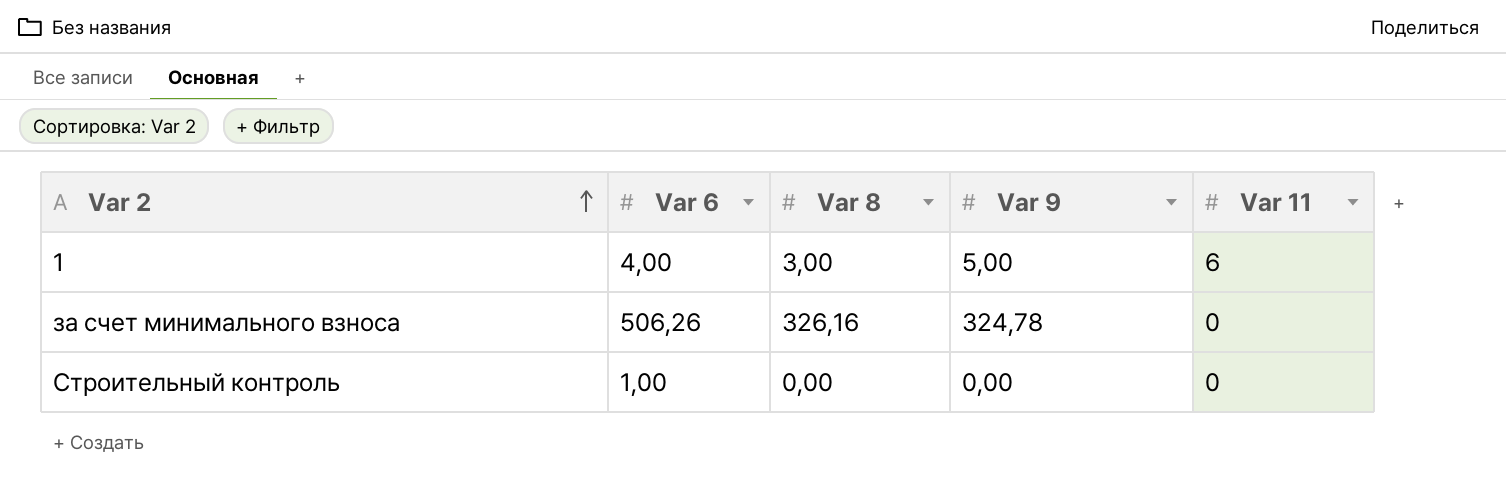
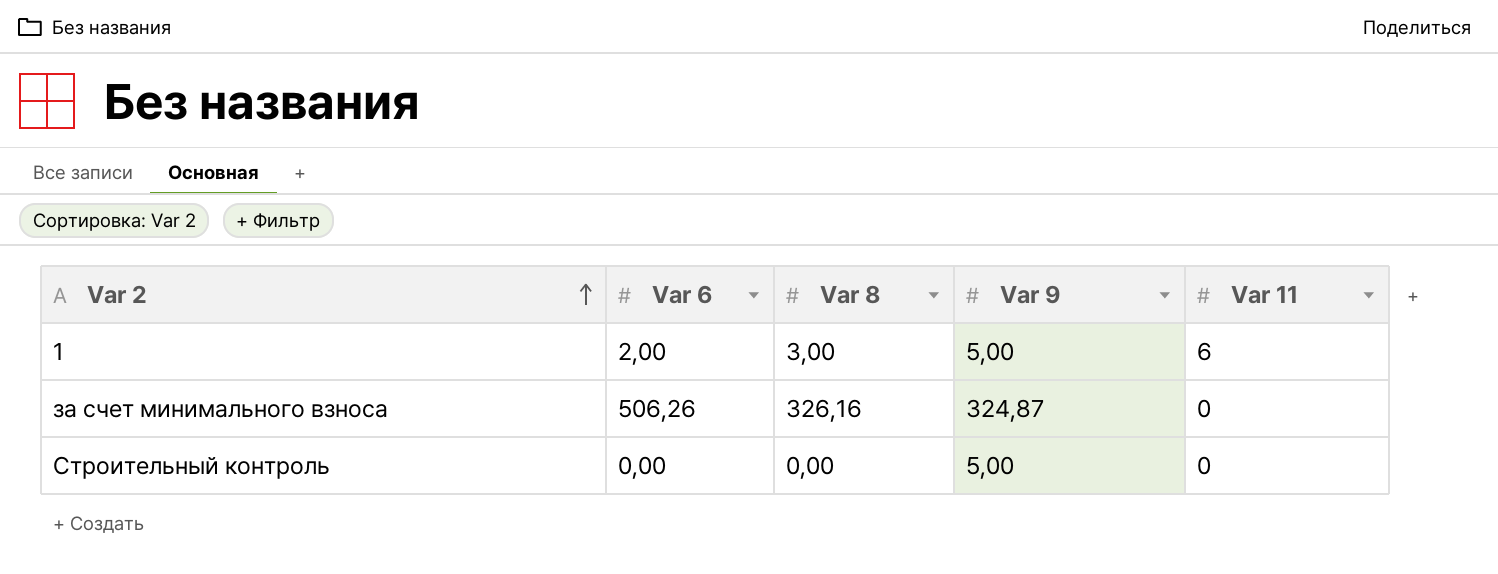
1 | Var 6: 4,00 -> 2,00
за счет минимального взноса | Var 9: 324,78 -> 324,87
Строительный контроль | Var 6: 1,00 -> 0,00
Строительный контроль | Var 9: 0,00 -> 5,00

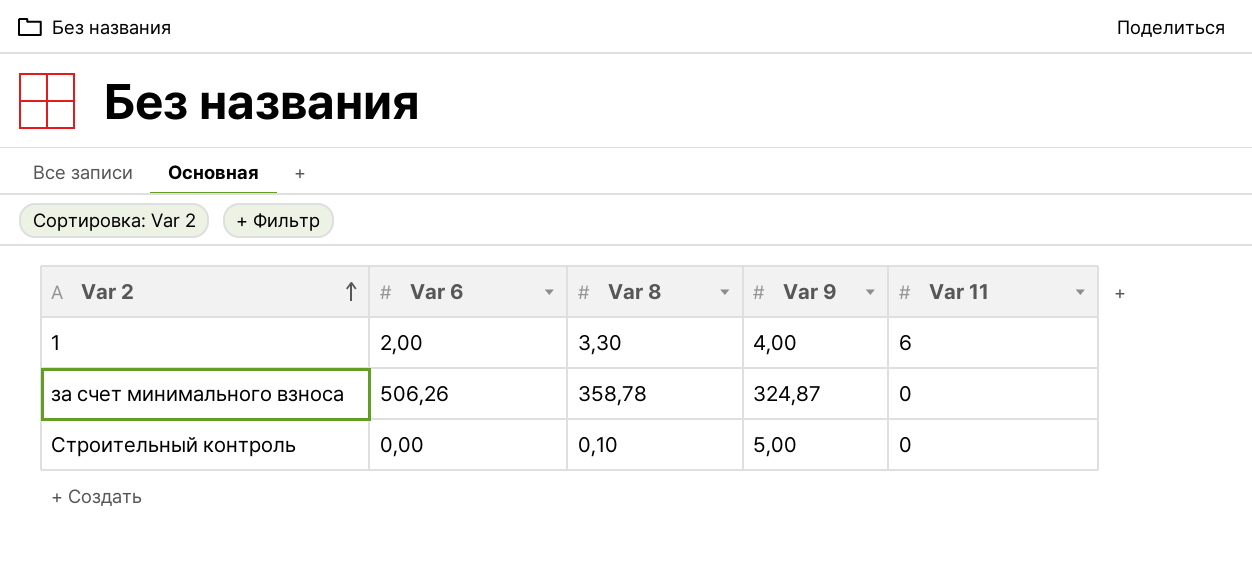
1 | Var 8: 3,00 -> 3,30
1 | Var 9: 5,00 -> 4,00
за счет минимального взноса | Var 8: 326,16 -> 358,78
Строительный контроль | Var 8: 0,00 -> 0,10

